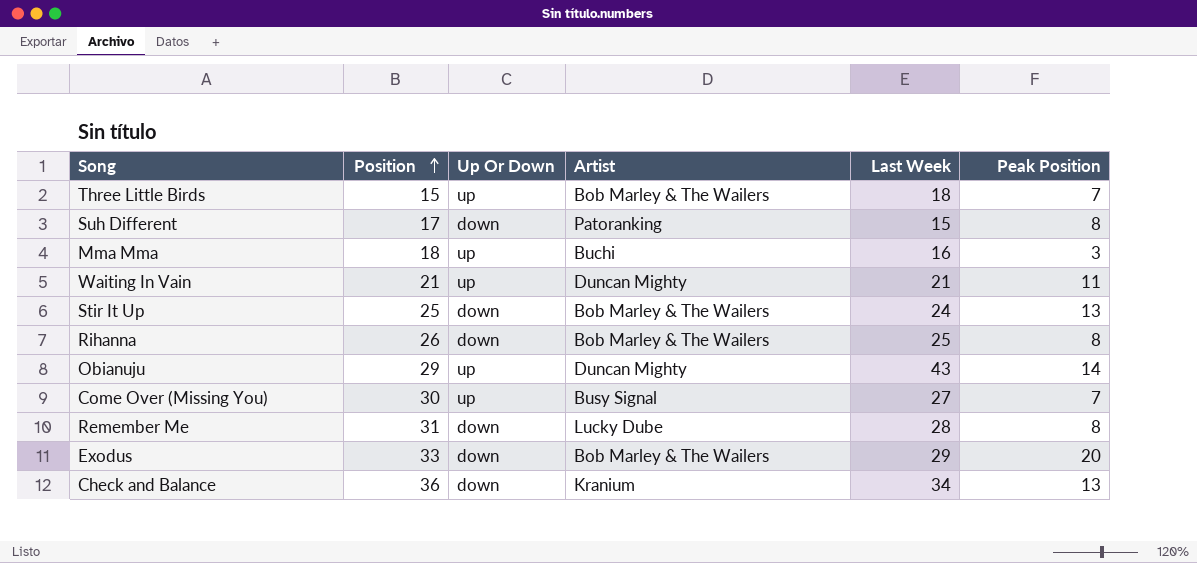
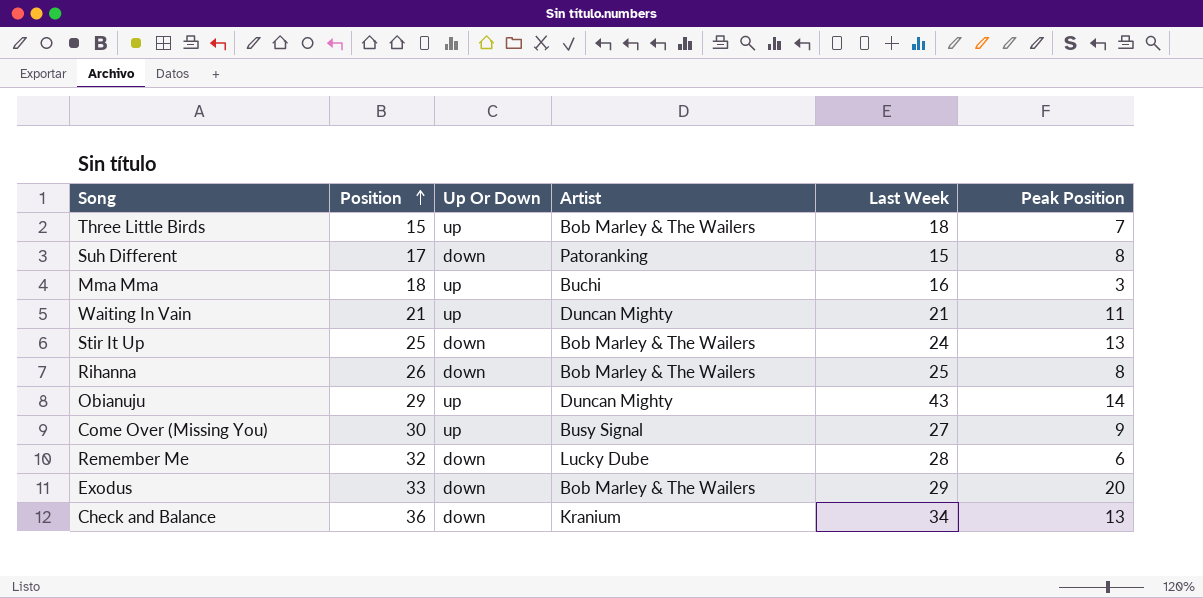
Come Over (Missing You) | Peak Position: 7 -> 9
Remember Me | Position: 31 -> 32
Remember Me | Peak Position: 8 -> 6

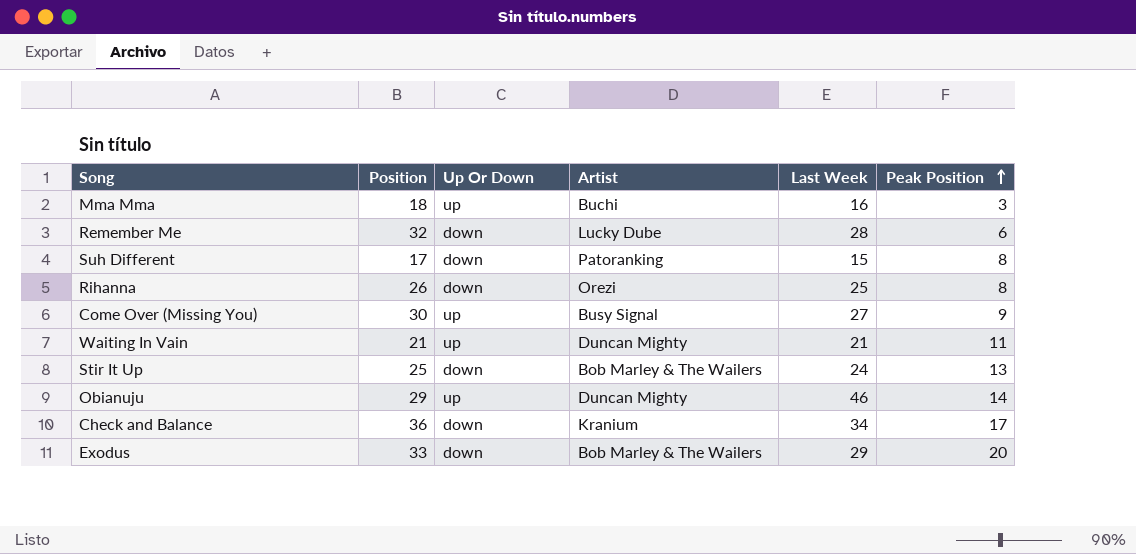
row order: Position ascending -> Peak Position ascending
row Three Little Birds: 15 | up | Bob Marley & The Wailers | 18 | 7 -> none
Rihanna | Artist: Bob Marley & The Wailers -> Orezi
Obianuju | Last Week: 43 -> 46
Check and Balance | Peak Position: 13 -> 17

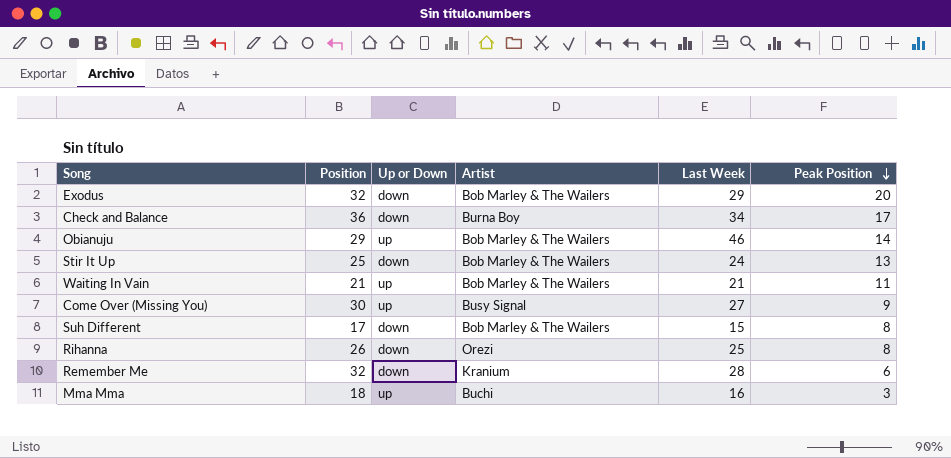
row order: Peak Position ascending -> Peak Position descending
column name: Up Or Down -> Up or Down
Exodus | Position: 33 -> 32
Check and Balance | Artist: Kranium -> Burna Boy
Obianuju | Artist: Duncan Mighty -> Bob Marley & The Wailers
Waiting In Vain | Artist: Duncan Mighty -> Bob Marley & The Wailers
Suh Different | Artist: Patoranking -> Bob Marley & The Wailers
Remember Me | Artist: Lucky Dube -> Kranium

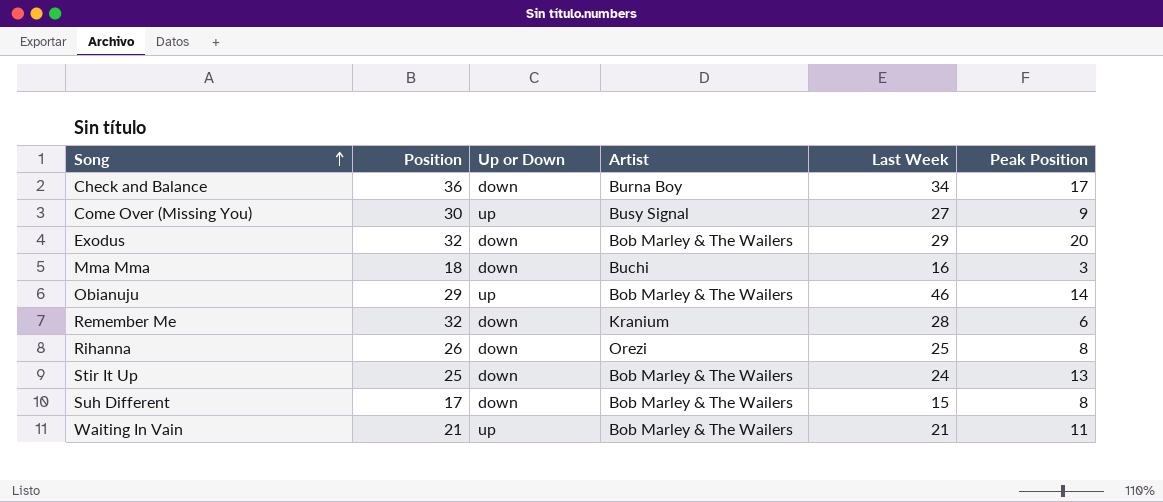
row order: Peak Position descending -> Song ascending
Mma Mma | Up or Down: up -> down

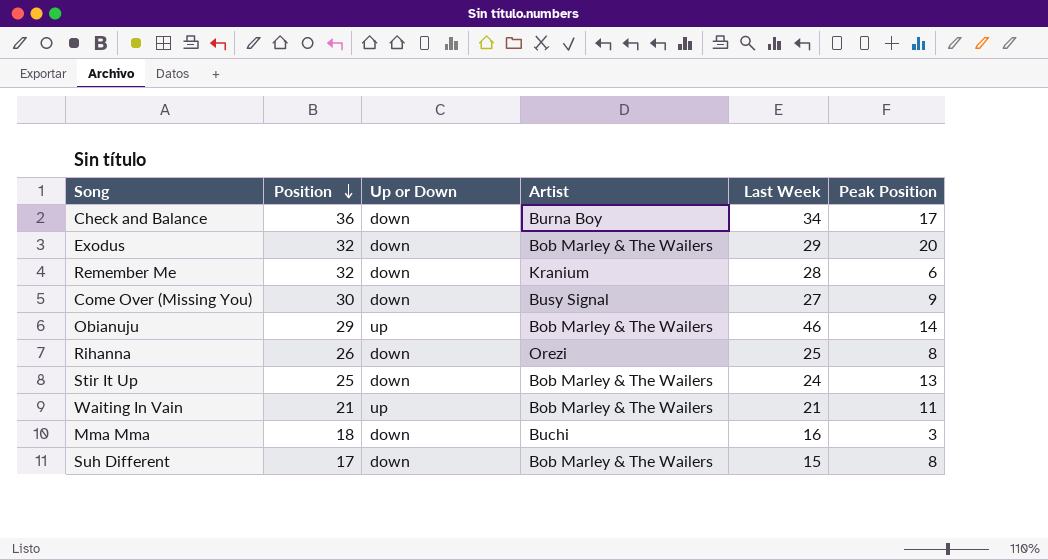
row order: Song ascending -> Position descending
Come Over (Missing You) | Up or Down: up -> down

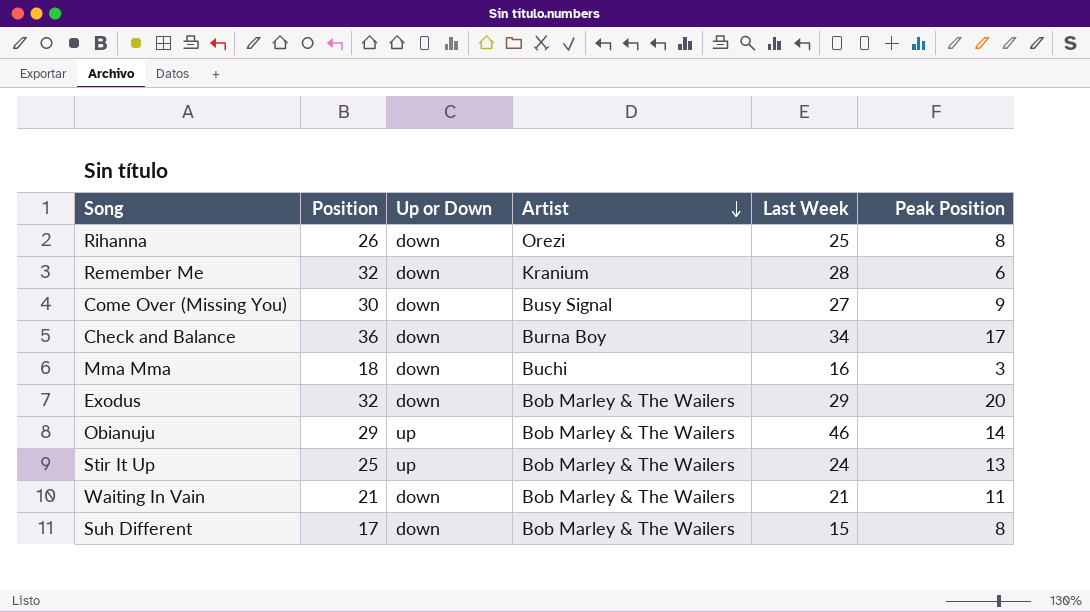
row order: Position descending -> Artist descending
Stir It Up | Up or Down: down -> up
Waiting In Vain | Up or Down: up -> down

